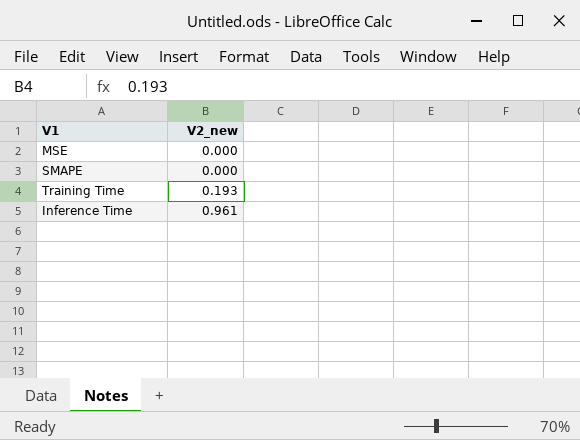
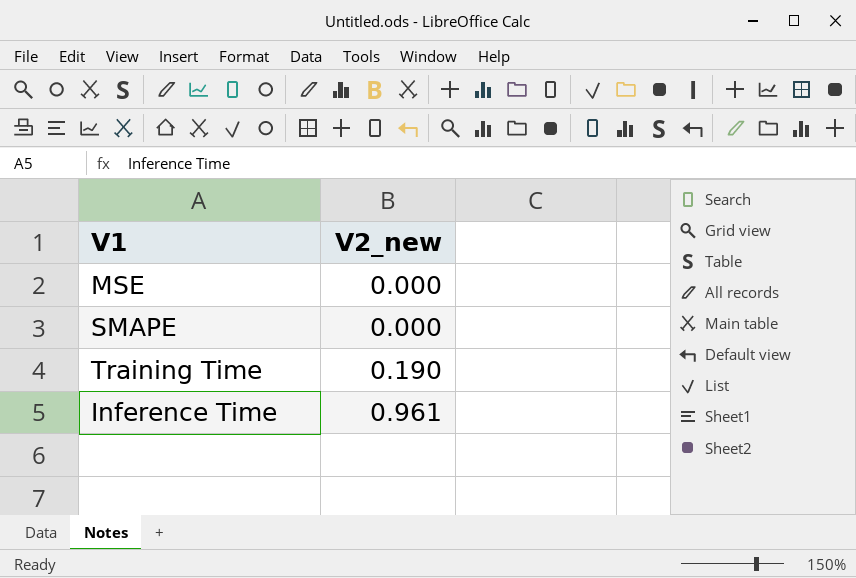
Training Time | V2_new: 0.193 -> 0.190

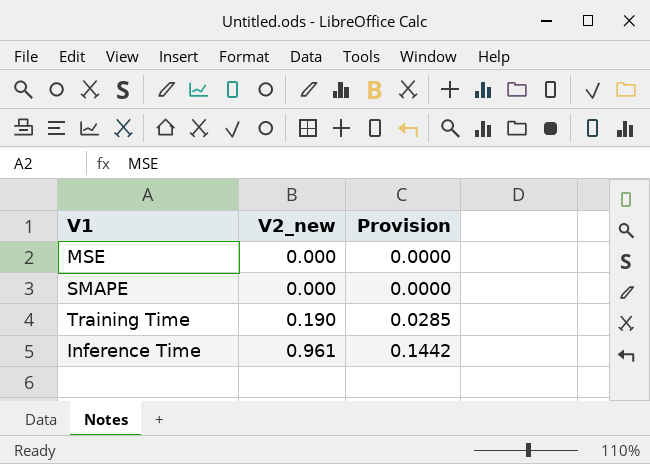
column Provision | formula: none -> [V2_new] * 0.15

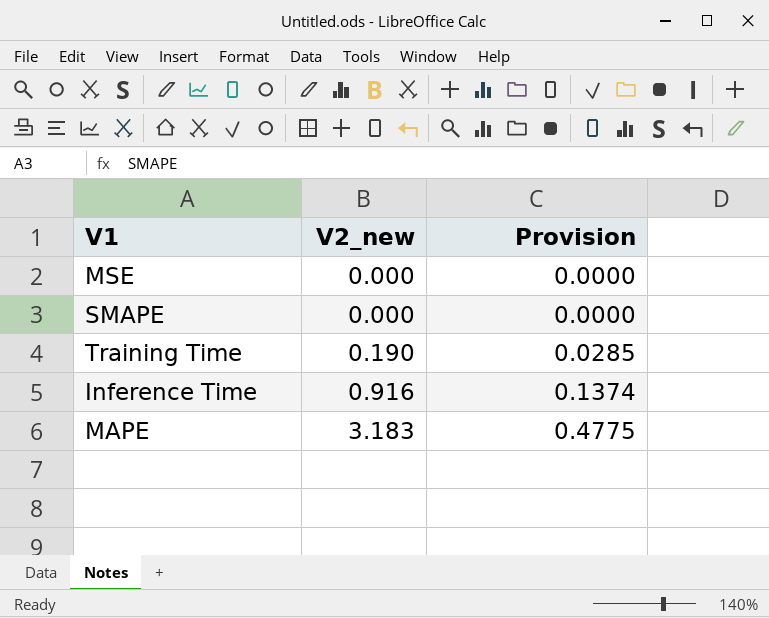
Inference Time | V2_new: 0.961 -> 0.916
Inference Time | Provision: 0.1442 -> 0.1374
row MAPE: none -> 3.183 | 0.4775

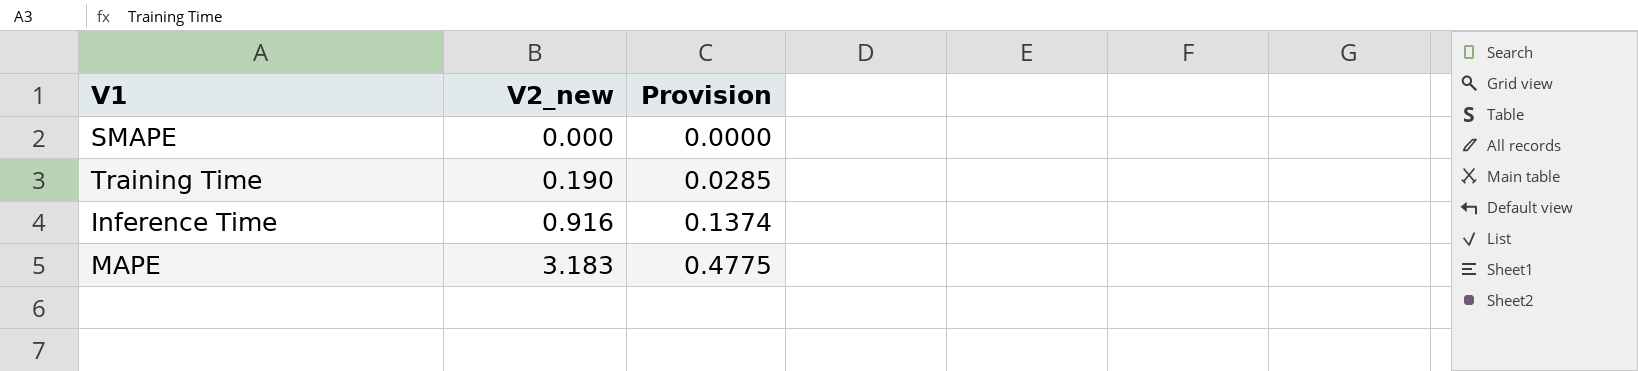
row MSE: 0.000 | 0.0000 -> none

